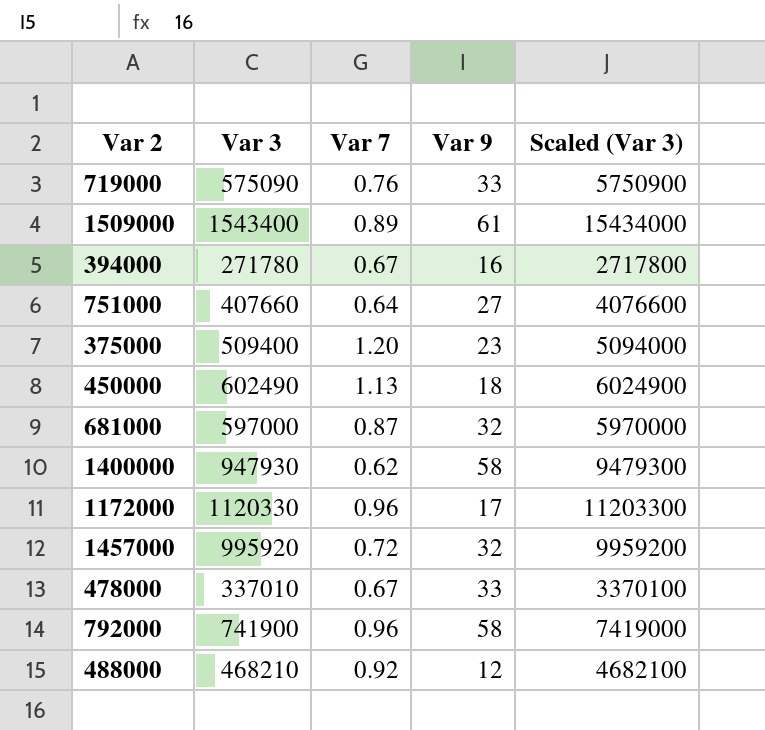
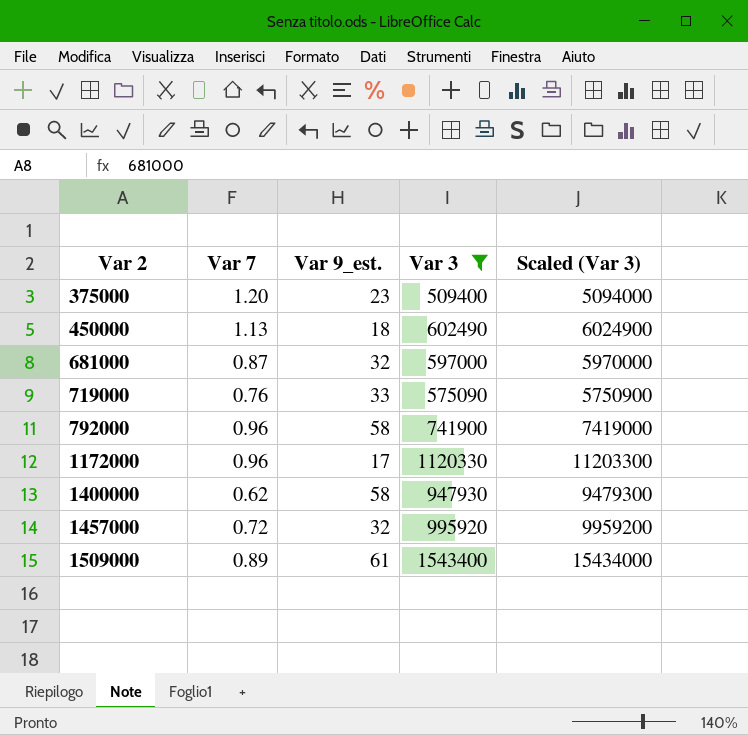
filter: none -> Var 3 >= 509400
row order: none -> Var 2 ascending
column name: Var 9 -> Var 9_est.
column Var 3 | position: 2 -> 4

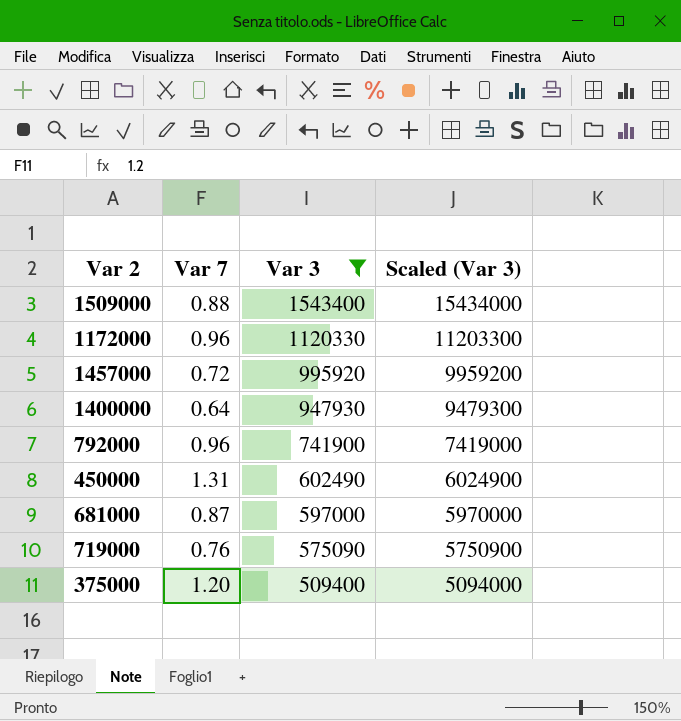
row order: Var 2 ascending -> Var 3 descending
column Var 9_est. | position: 3 -> none
1509000 | Var 7: 0.89 -> 0.88
1400000 | Var 7: 0.62 -> 0.64
450000 | Var 7: 1.13 -> 1.31

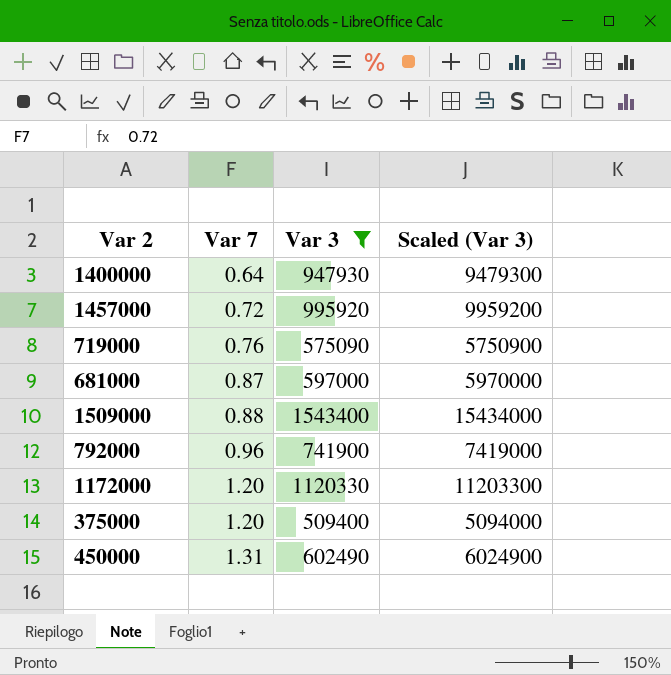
row order: Var 3 descending -> Var 7 ascending
1172000 | Var 7: 0.96 -> 1.20

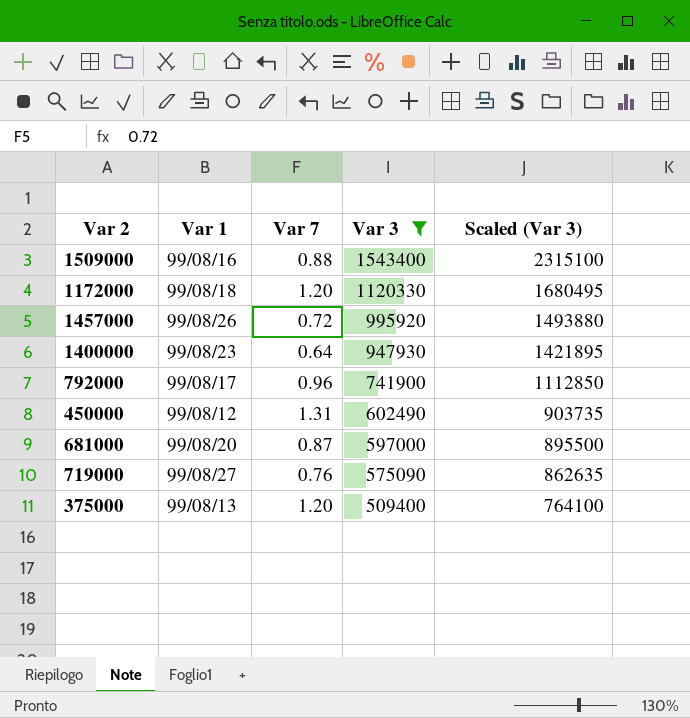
row order: Var 7 ascending -> Var 3 descending
column Var 1 | position: none -> 2
column Scaled (Var 3) | formula: [Var 3] * 10 -> [Var 3] * 1.5

